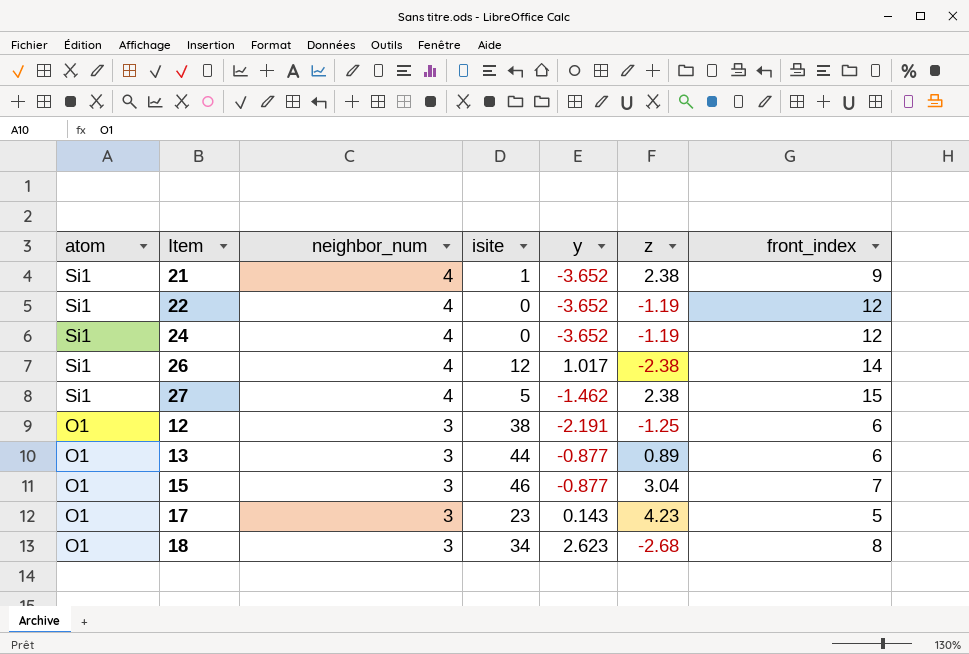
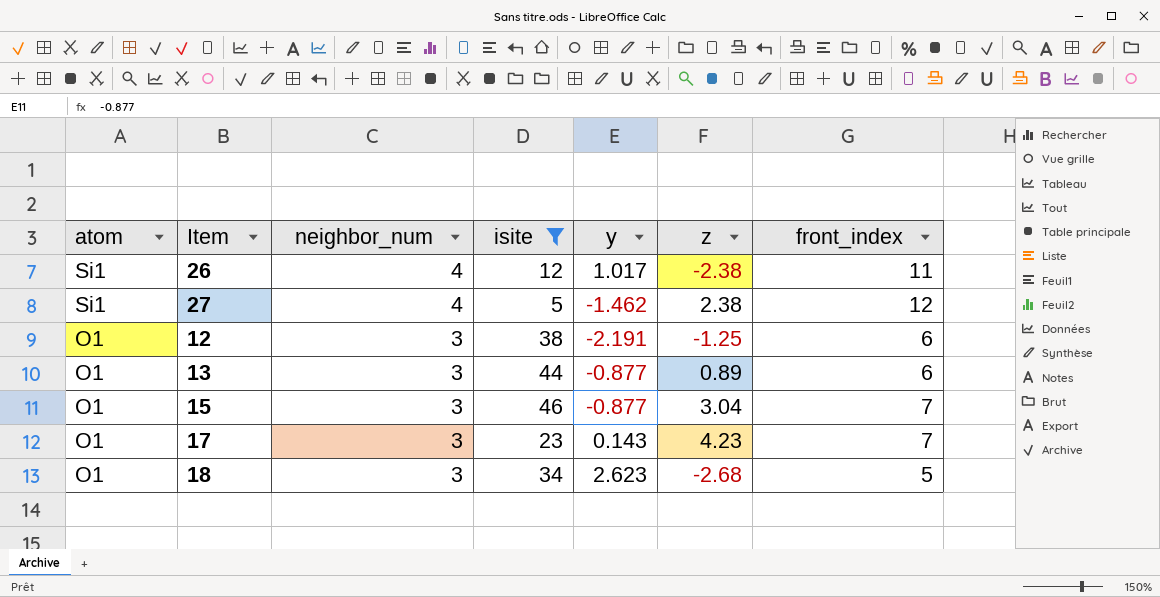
filter: none -> isite >= 5
26 | front_index: 14 -> 11
27 | front_index: 15 -> 12
17 | front_index: 5 -> 7
18 | front_index: 8 -> 5

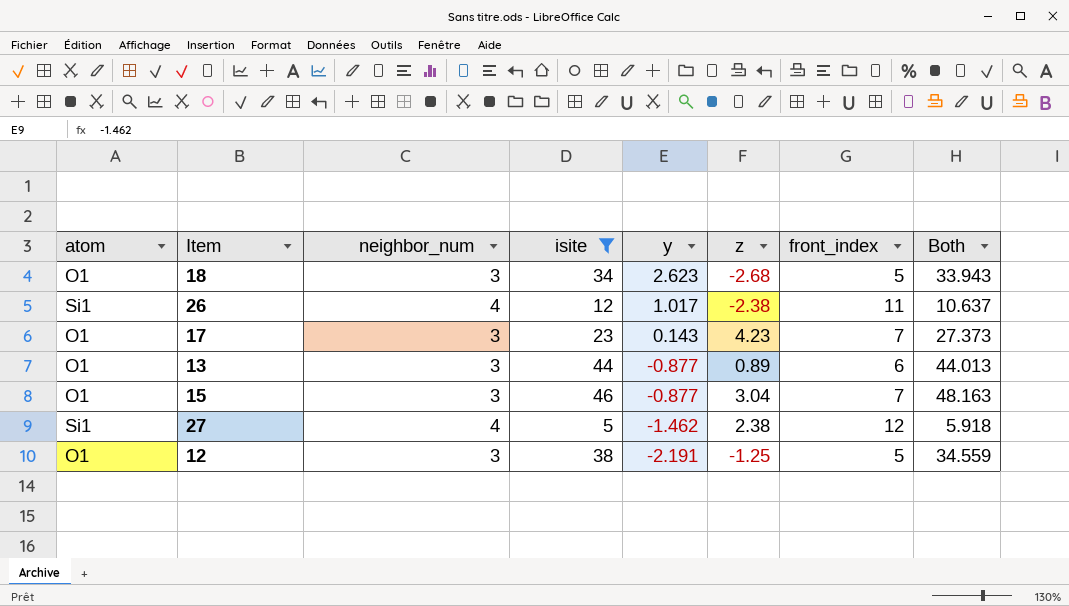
row order: atom descending -> y descending
column Both | formula: none -> [isite] + [y] + [z]
12 | front_index: 6 -> 5

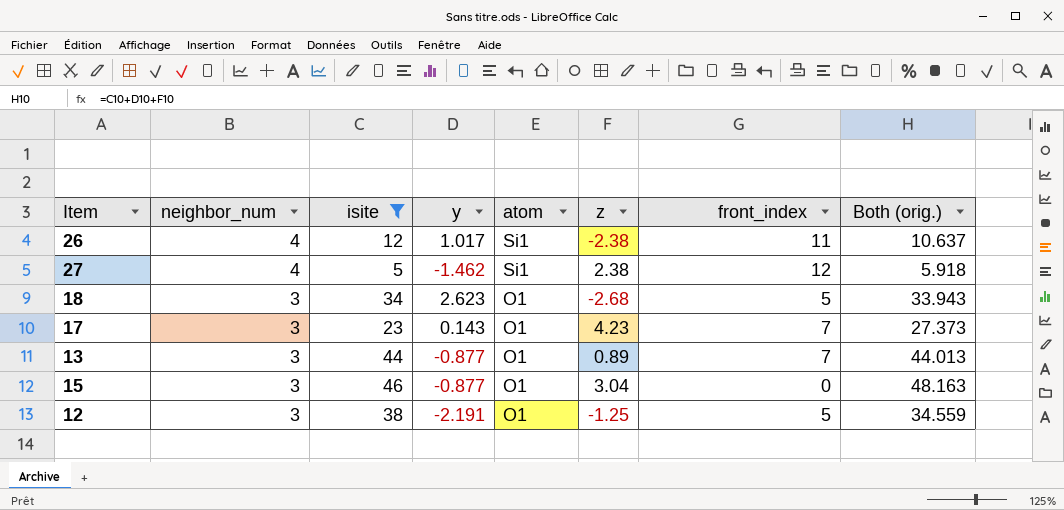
row order: y descending -> neighbor_num descending
column atom | position: 1 -> 5
column name: Both -> Both (orig.)
13 | front_index: 6 -> 7
15 | front_index: 7 -> 0

